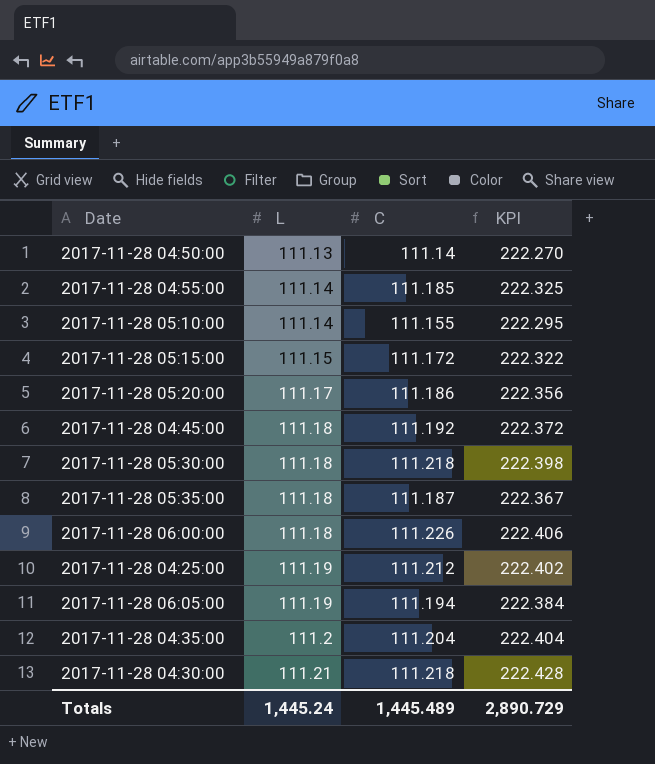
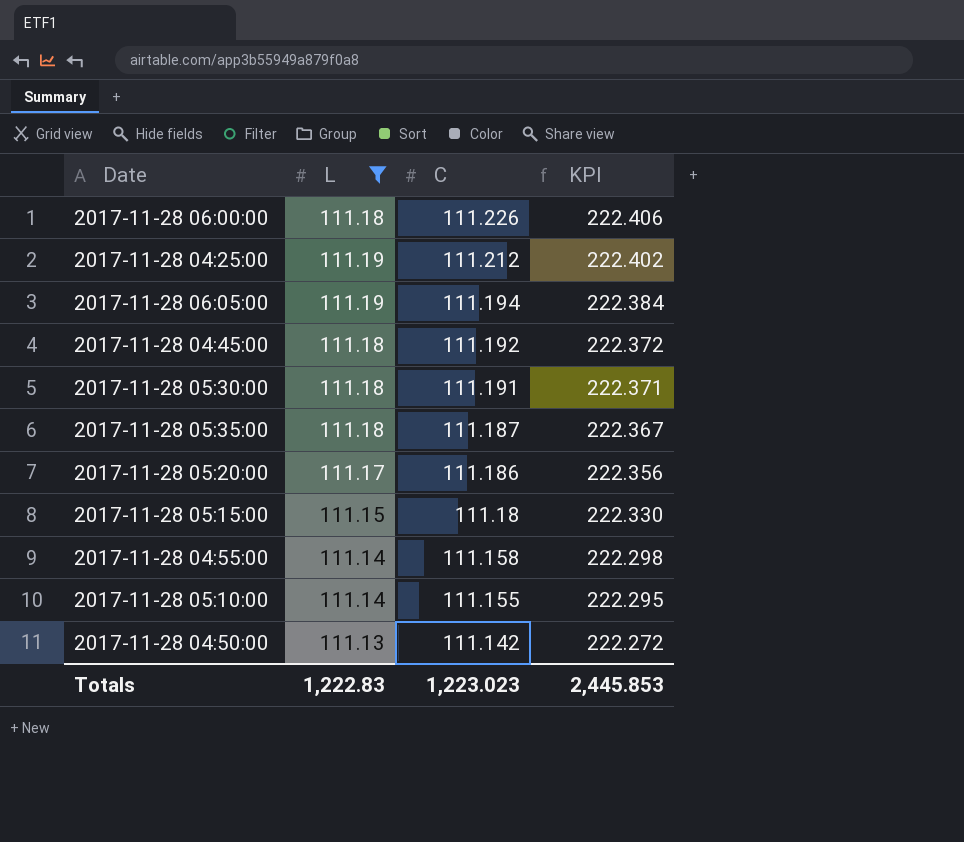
filter: none -> L <= 111.19
row order: L ascending -> C descending
2017-11-28 05:30:00 | C: 111.218 -> 111.191
2017-11-28 05:30:00 | KPI: 222.398 -> 222.371
2017-11-28 05:15:00 | C: 111.172 -> 111.18
2017-11-28 05:15:00 | KPI: 222.322 -> 222.330
2017-11-28 04:55:00 | C: 111.185 -> 111.158
2017-11-28 04:55:00 | KPI: 222.325 -> 222.298
2017-11-28 04:50:00 | C: 111.14 -> 111.142
2017-11-28 04:50:00 | KPI: 222.270 -> 222.272
Totals | L: 1,445.24 -> 1,222.83
Totals | C: 1,445.489 -> 1,223.023
Totals | KPI: 2,890.729 -> 2,445.853

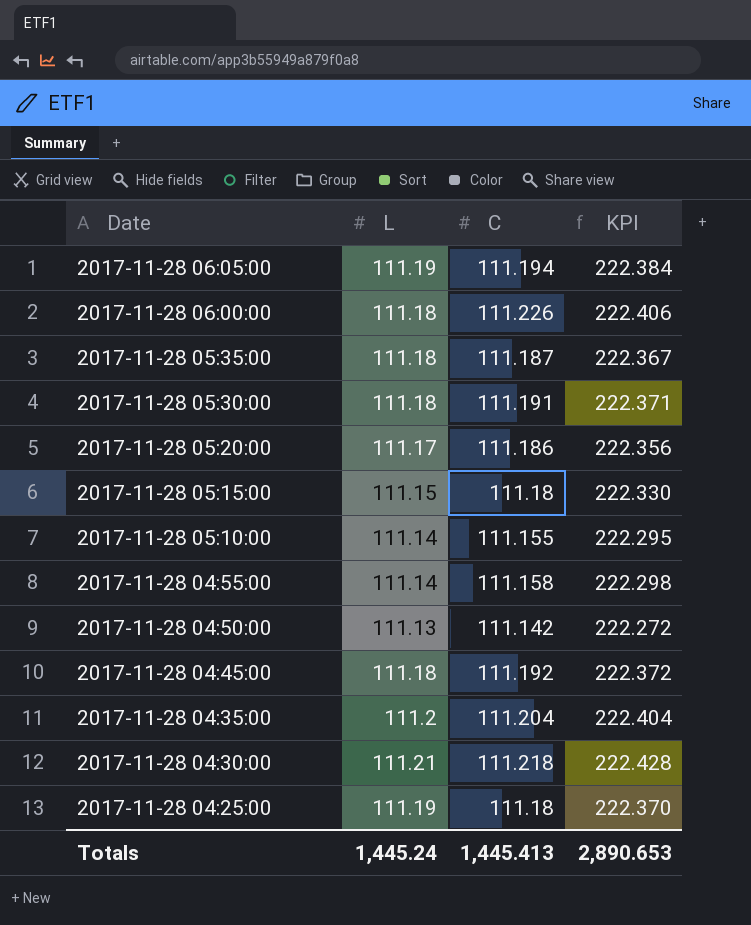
filter: L <= 111.19 -> none
row order: C descending -> Date descending
2017-11-28 04:25:00 | C: 111.212 -> 111.18
2017-11-28 04:25:00 | KPI: 222.402 -> 222.370
Totals | L: 1,222.83 -> 1,445.24
Totals | C: 1,223.023 -> 1,445.413
Totals | KPI: 2,445.853 -> 2,890.653

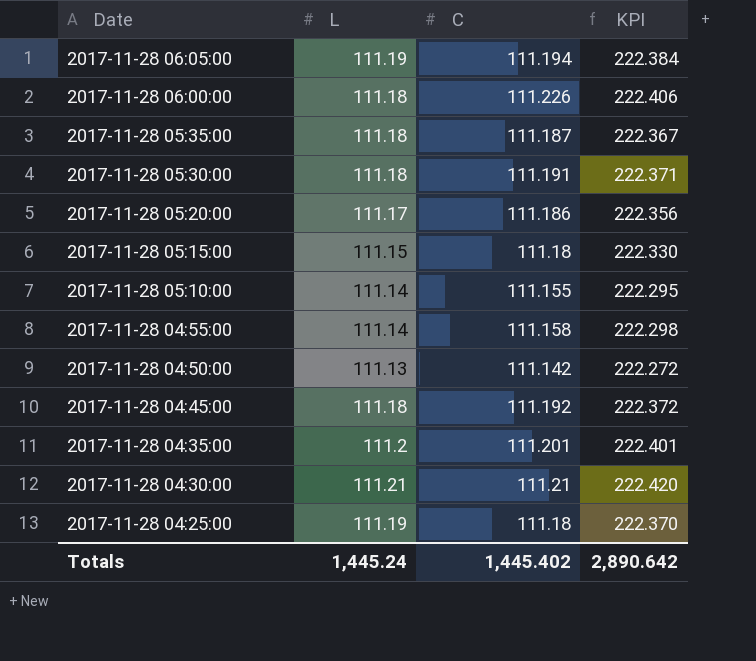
2017-11-28 04:35:00 | C: 111.204 -> 111.201
2017-11-28 04:35:00 | KPI: 222.404 -> 222.401
2017-11-28 04:30:00 | C: 111.218 -> 111.21
2017-11-28 04:30:00 | KPI: 222.428 -> 222.420
Totals | C: 1,445.413 -> 1,445.402
Totals | KPI: 2,890.653 -> 2,890.642

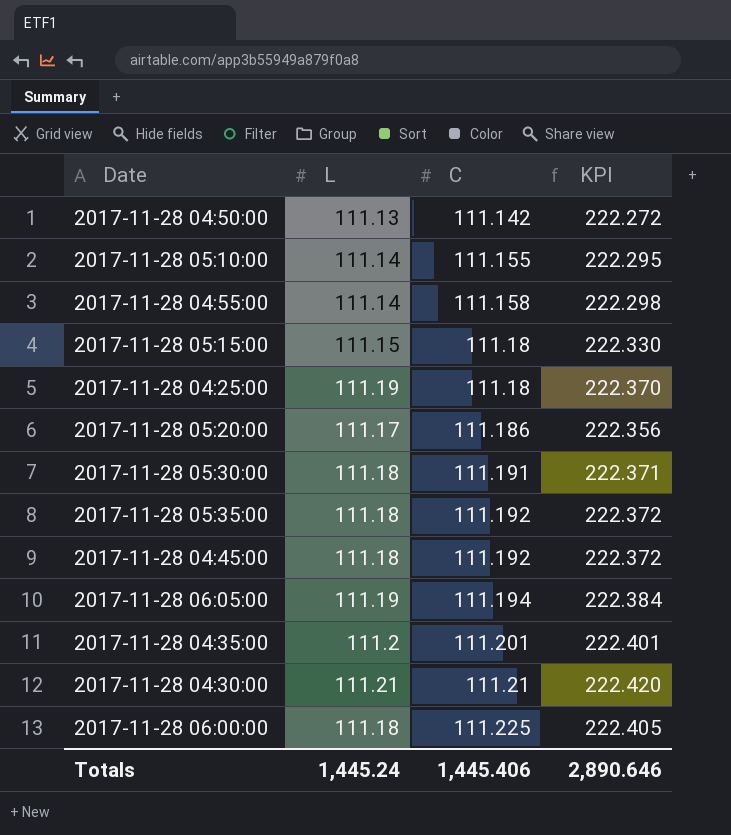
row order: Date descending -> C ascending
2017-11-28 05:35:00 | C: 111.187 -> 111.192
2017-11-28 05:35:00 | KPI: 222.367 -> 222.372
2017-11-28 06:00:00 | C: 111.226 -> 111.225
2017-11-28 06:00:00 | KPI: 222.406 -> 222.405
Totals | C: 1,445.402 -> 1,445.406
Totals | KPI: 2,890.642 -> 2,890.646

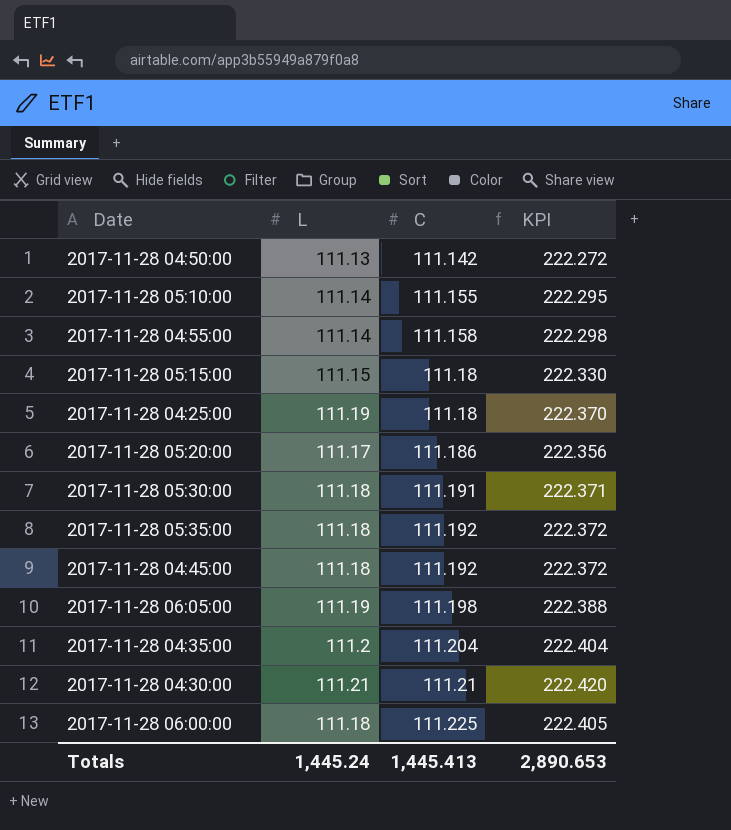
2017-11-28 06:05:00 | C: 111.194 -> 111.198
2017-11-28 06:05:00 | KPI: 222.384 -> 222.388
2017-11-28 04:35:00 | C: 111.201 -> 111.204
2017-11-28 04:35:00 | KPI: 222.401 -> 222.404
Totals | C: 1,445.406 -> 1,445.413
Totals | KPI: 2,890.646 -> 2,890.653

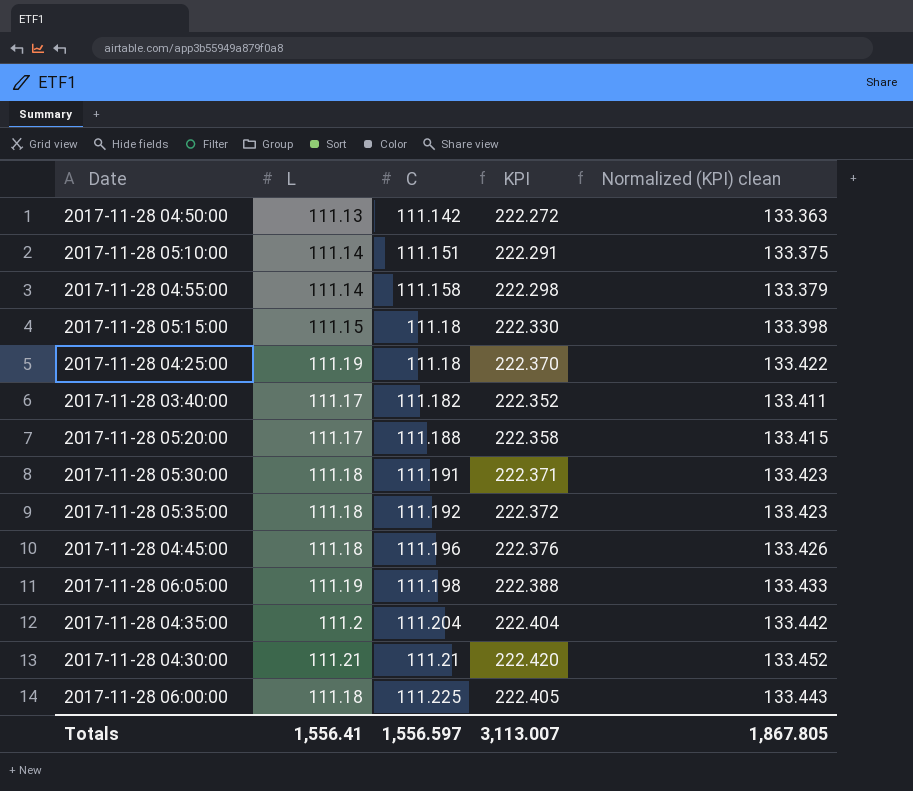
column Normalized (KPI) clean | formula: none -> [KPI] * 0.6
2017-11-28 05:10:00 | C: 111.155 -> 111.151
2017-11-28 05:10:00 | KPI: 222.295 -> 222.291
row 2017-11-28 03:40:00: none -> 111.17 | 111.182 | 222.352 | 133.411
2017-11-28 05:20:00 | C: 111.186 -> 111.188
2017-11-28 05:20:00 | KPI: 222.356 -> 222.358
2017-11-28 04:45:00 | C: 111.192 -> 111.196
2017-11-28 04:45:00 | KPI: 222.372 -> 222.376
Totals | L: 1,445.24 -> 1,556.41
Totals | C: 1,445.413 -> 1,556.597
Totals | KPI: 2,890.653 -> 3,113.007

